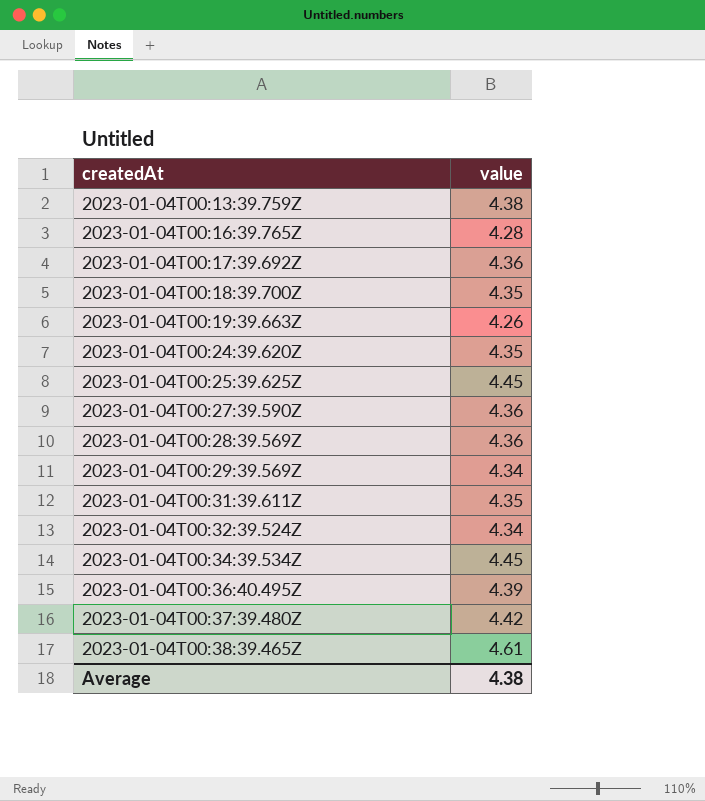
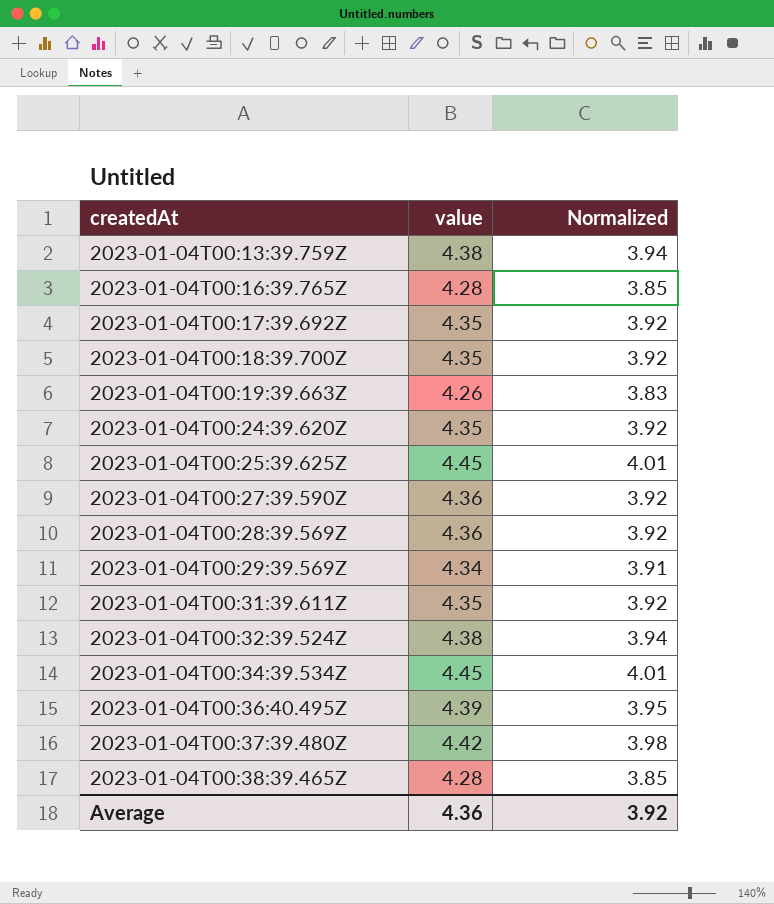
column Normalized | formula: none -> [value] * 0.9
2023-01-04T00:17:39.692Z | value: 4.36 -> 4.35
2023-01-04T00:32:39.524Z | value: 4.34 -> 4.38
2023-01-04T00:38:39.465Z | value: 4.61 -> 4.28
Average | value: 4.38 -> 4.36

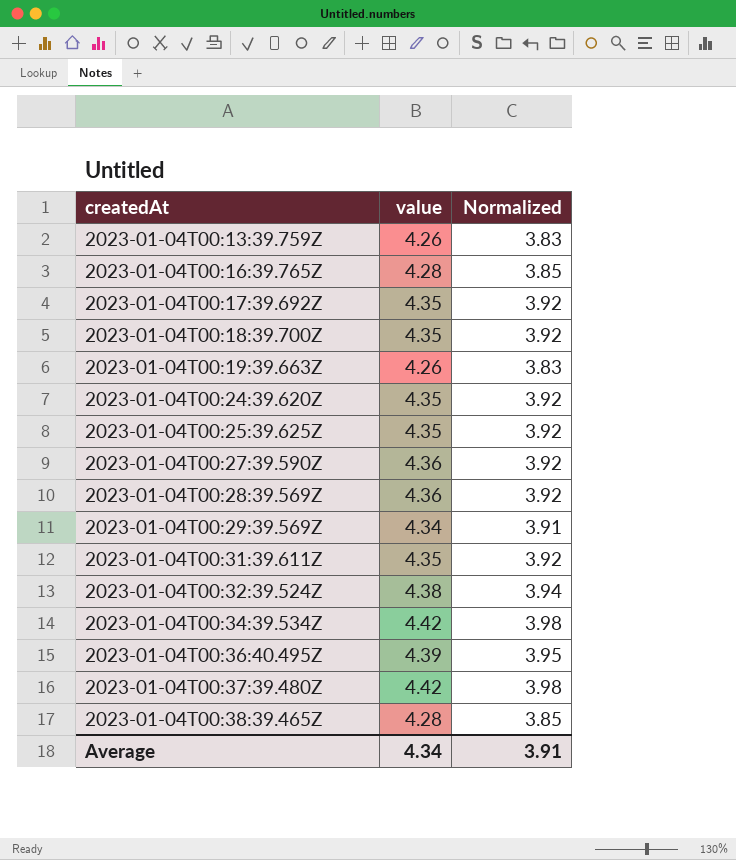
2023-01-04T00:13:39.759Z | value: 4.38 -> 4.26
2023-01-04T00:13:39.759Z | Normalized: 3.94 -> 3.83
2023-01-04T00:25:39.625Z | value: 4.45 -> 4.35
2023-01-04T00:25:39.625Z | Normalized: 4.01 -> 3.92
2023-01-04T00:34:39.534Z | value: 4.45 -> 4.42
2023-01-04T00:34:39.534Z | Normalized: 4.01 -> 3.98
Average | value: 4.36 -> 4.34
Average | Normalized: 3.92 -> 3.91

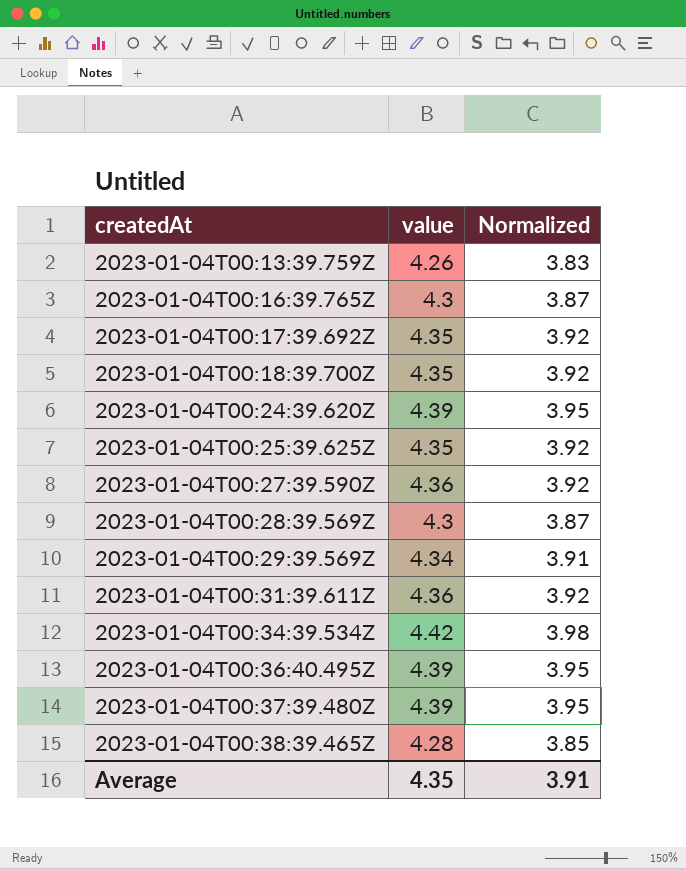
row 2023-01-04T00:19:39.663Z: 4.26 | 3.83 -> none
row 2023-01-04T00:32:39.524Z: 4.38 | 3.94 -> none
2023-01-04T00:16:39.765Z | value: 4.28 -> 4.3
2023-01-04T00:16:39.765Z | Normalized: 3.85 -> 3.87
2023-01-04T00:24:39.620Z | value: 4.35 -> 4.39
2023-01-04T00:24:39.620Z | Normalized: 3.92 -> 3.95
2023-01-04T00:28:39.569Z | value: 4.36 -> 4.3
2023-01-04T00:28:39.569Z | Normalized: 3.92 -> 3.87
2023-01-04T00:31:39.611Z | value: 4.35 -> 4.36
2023-01-04T00:37:39.480Z | value: 4.42 -> 4.39
2023-01-04T00:37:39.480Z | Normalized: 3.98 -> 3.95
Average | value: 4.34 -> 4.35

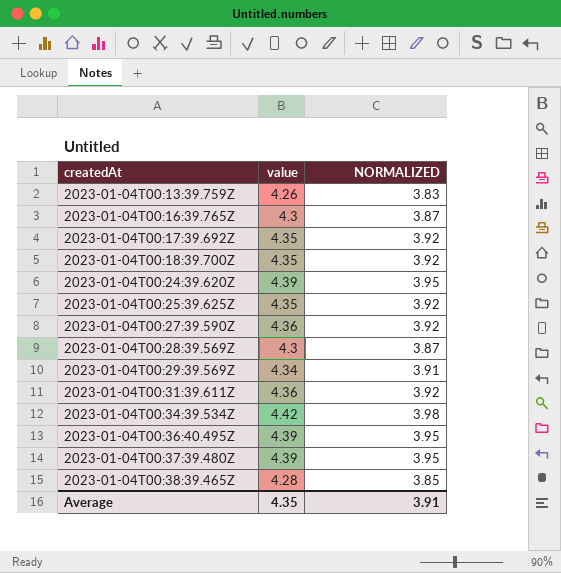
column name: Normalized -> NORMALIZED

